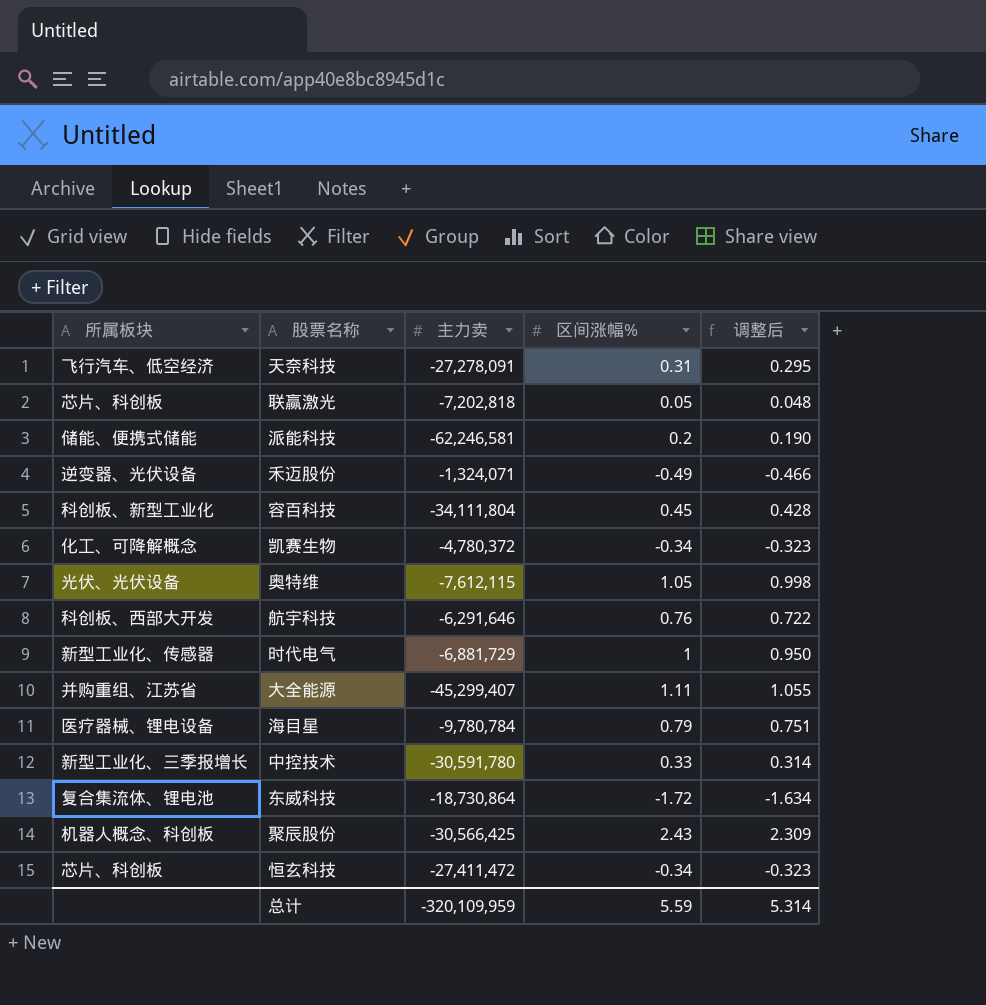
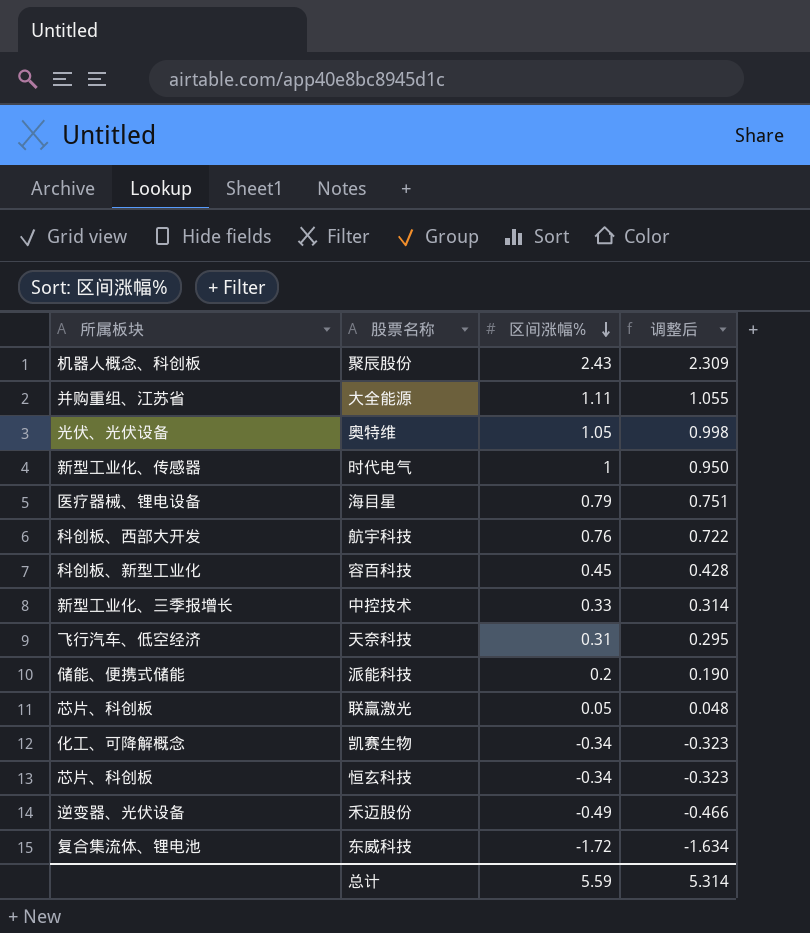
row order: none -> 区间涨幅% descending
column 主力卖 | position: 3 -> none

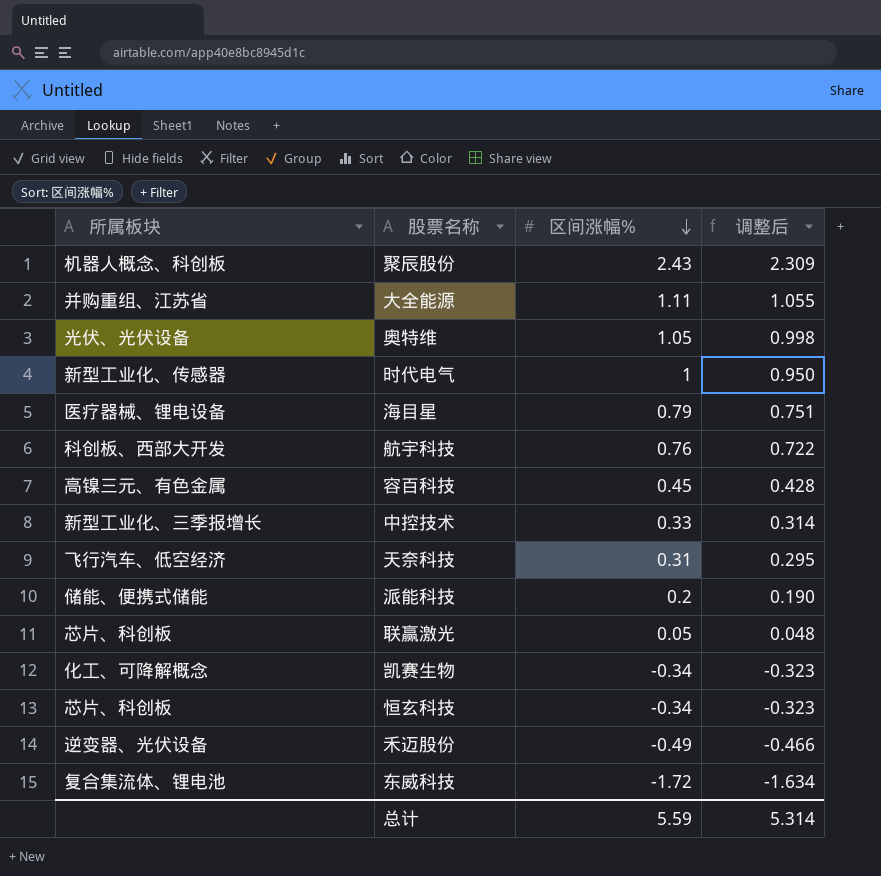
容百科技 | 所属板块: 科创板、新型工业化 -> 高镍三元、有色金属

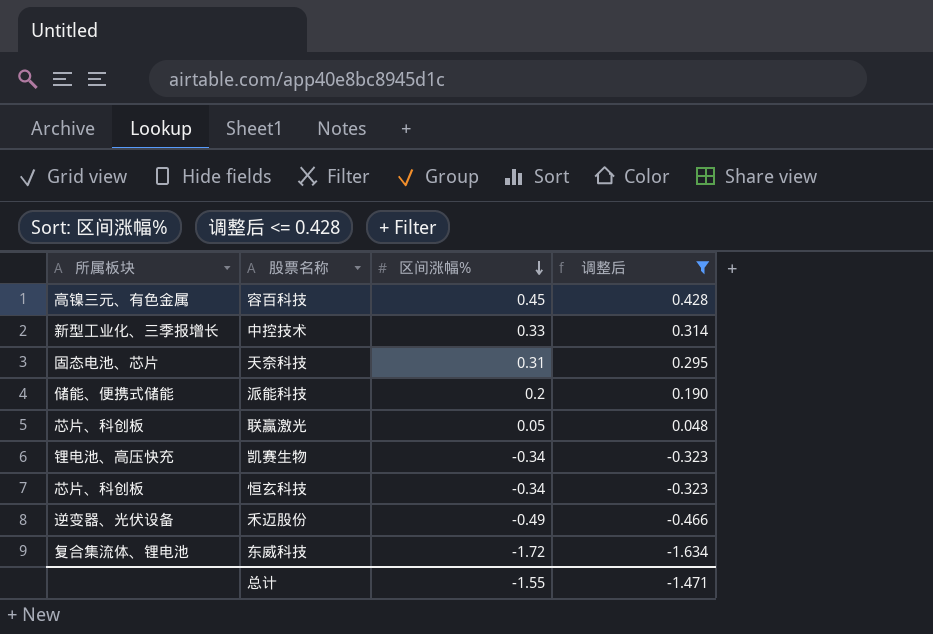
filter: none -> 调整后 <= 0.428
天奈科技 | 所属板块: 飞行汽车、低空经济 -> 固态电池、芯片
凯赛生物 | 所属板块: 化工、可降解概念 -> 锂电池、高压快充
总计 | 区间涨幅%: 5.59 -> -1.55
总计 | 调整后: 5.314 -> -1.471

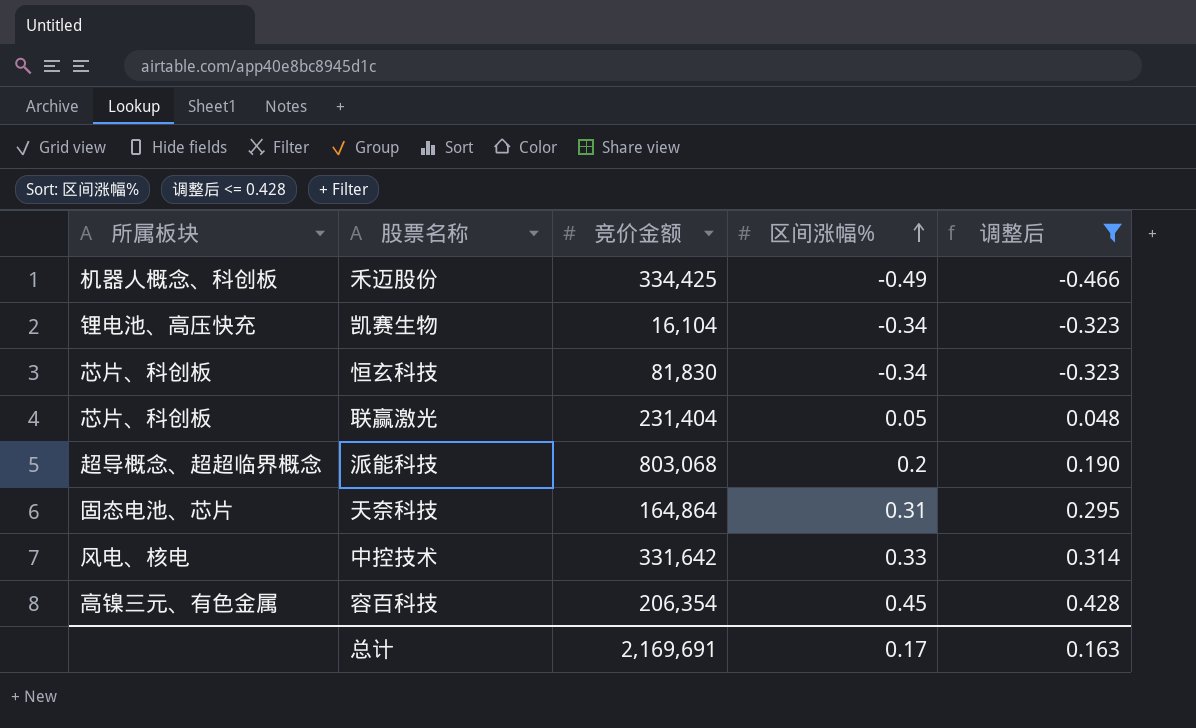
row order: 区间涨幅% descending -> 区间涨幅% ascending
column 竞价金额 | position: none -> 3
row 东威科技: 复合集流体、锂电池 | -1.72 | -1.634 -> none
禾迈股份 | 所属板块: 逆变器、光伏设备 -> 机器人概念、科创板
派能科技 | 所属板块: 储能、便携式储能 -> 超导概念、超超临界概念
中控技术 | 所属板块: 新型工业化、三季报增长 -> 风电、核电
总计 | 区间涨幅%: -1.55 -> 0.17
总计 | 调整后: -1.471 -> 0.163

